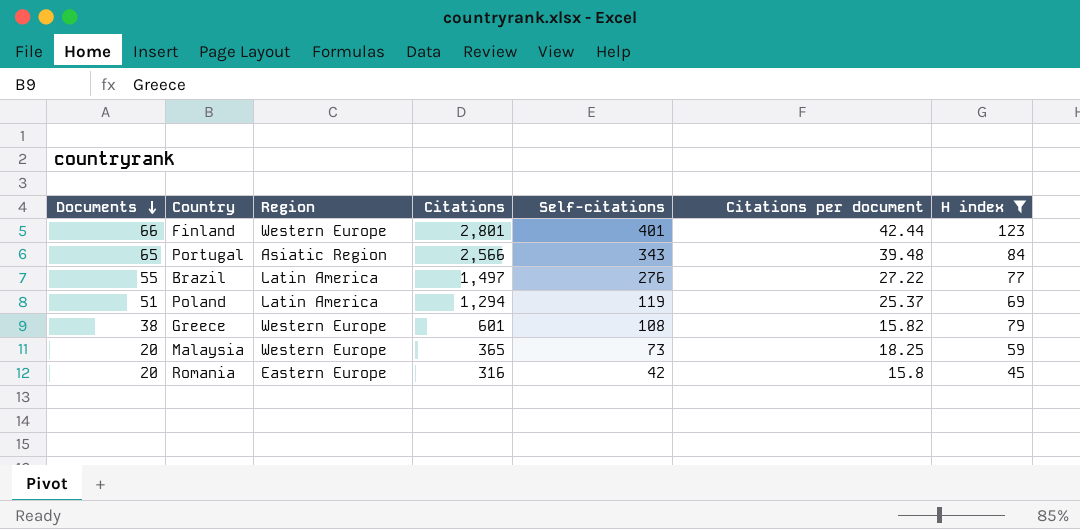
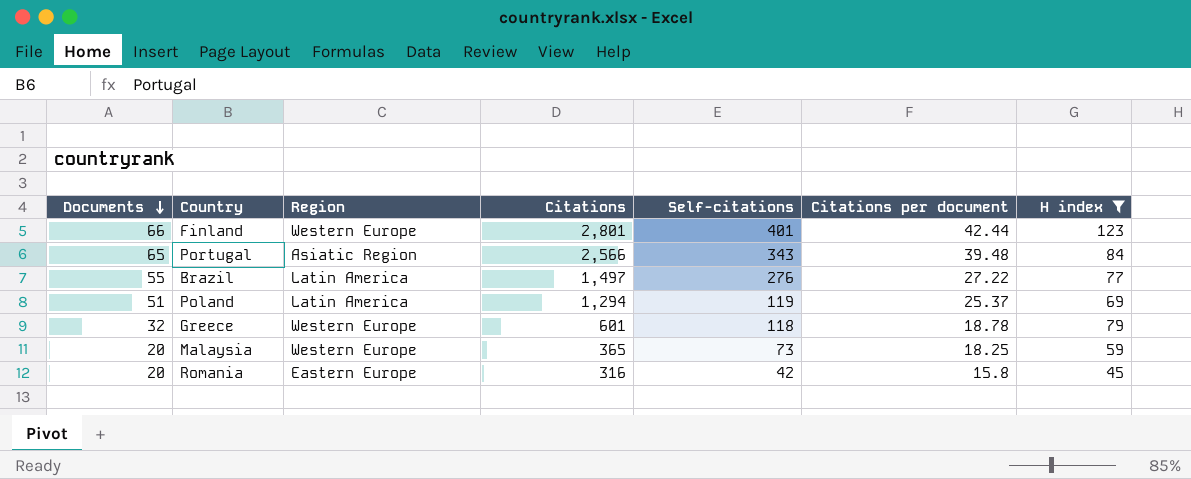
Greece | Documents: 38 -> 32
Greece | Self-citations: 108 -> 118
Greece | Citations per document: 15.82 -> 18.78

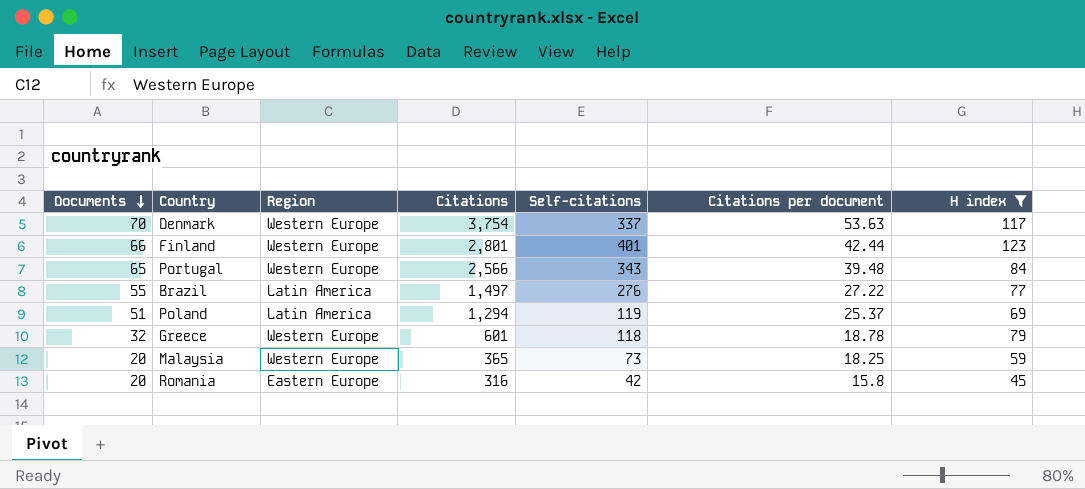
row Denmark: none -> 70 | Western Europe | 3,754 | 337 | 53.63 | 117
Portugal | Region: Asiatic Region -> Western Europe

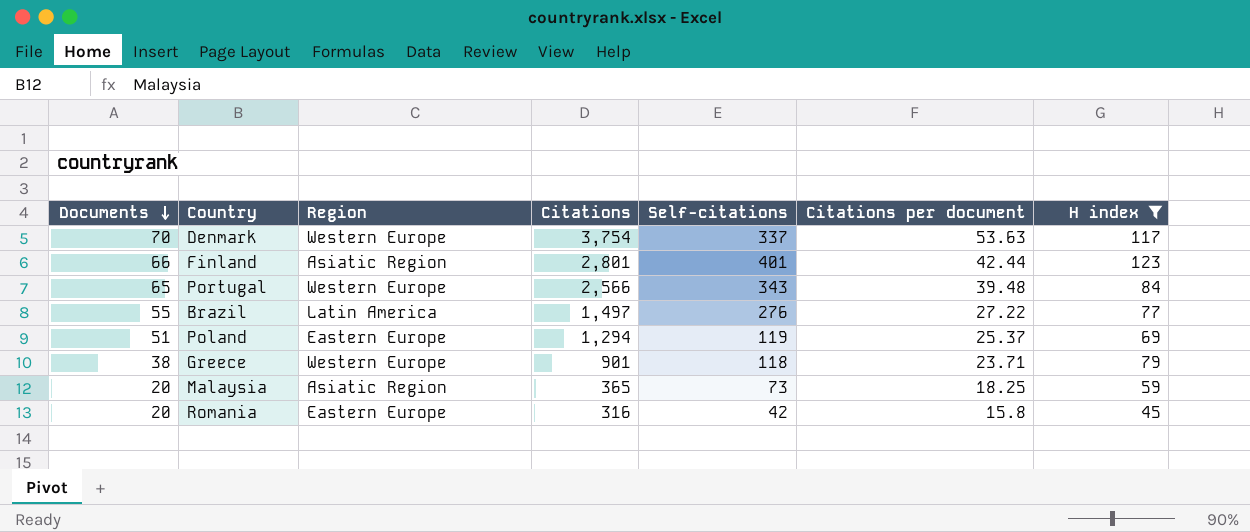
Finland | Region: Western Europe -> Asiatic Region
Poland | Region: Latin America -> Eastern Europe
Greece | Documents: 32 -> 38
Greece | Citations: 601 -> 901
Greece | Citations per document: 18.78 -> 23.71
Malaysia | Region: Western Europe -> Asiatic Region

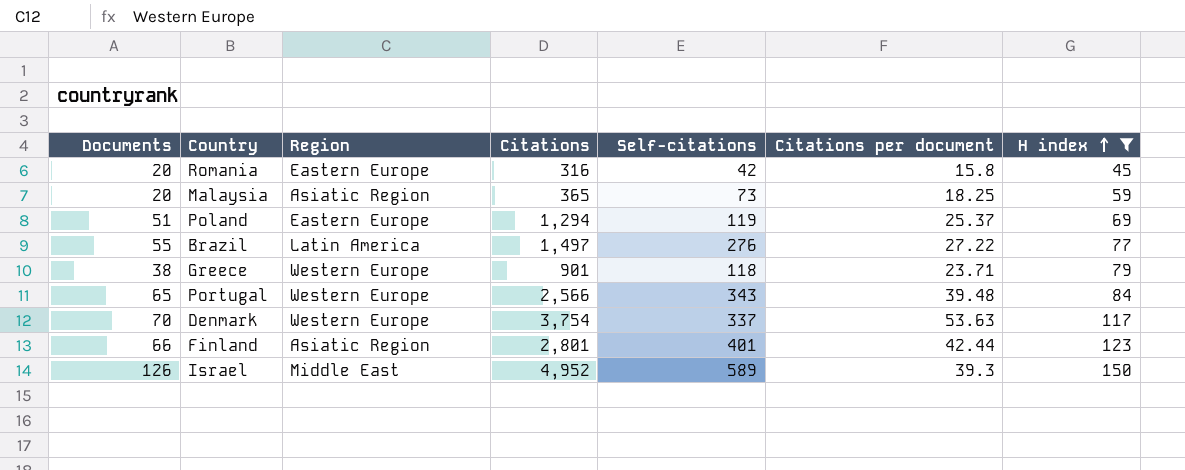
row order: Documents descending -> H index ascending
row Israel: none -> 126 | Middle East | 4,952 | 589 | 39.3 | 150

